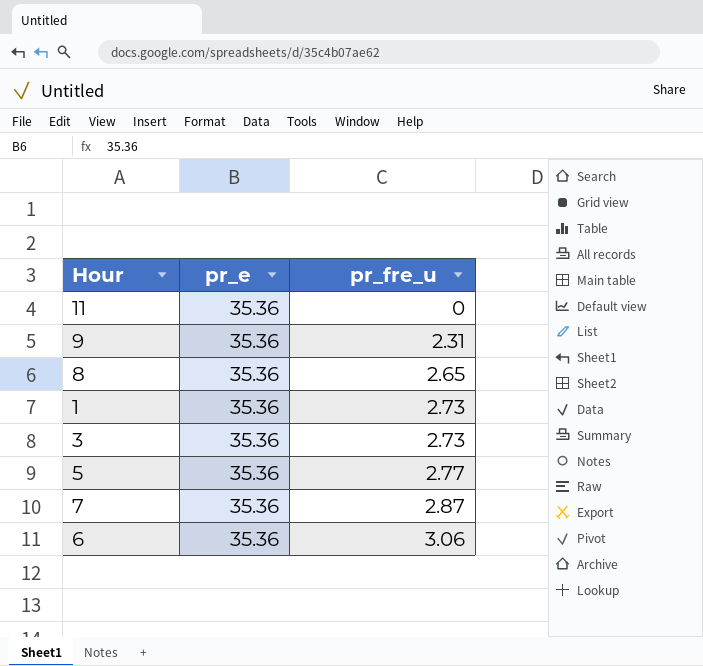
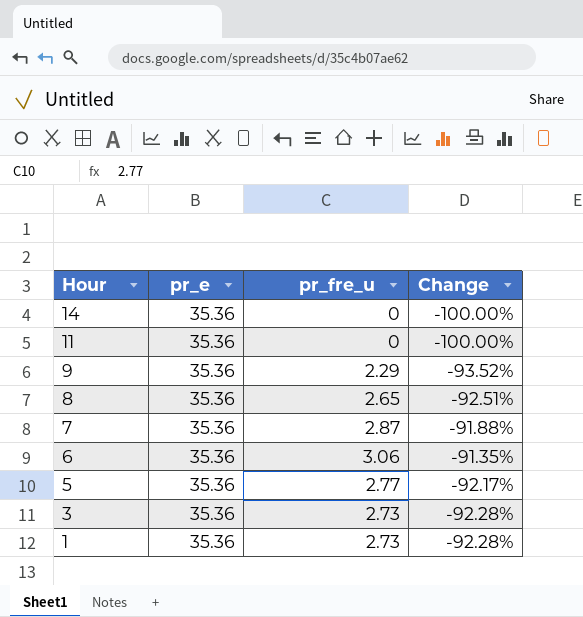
row order: pr_fre_u ascending -> Hour descending
column Change | formula: none -> ([pr_fre_u] - [pr_e]) / [pr_e]
row 14: none -> 35.36 | 0 | -100.00%
9 | pr_fre_u: 2.31 -> 2.29

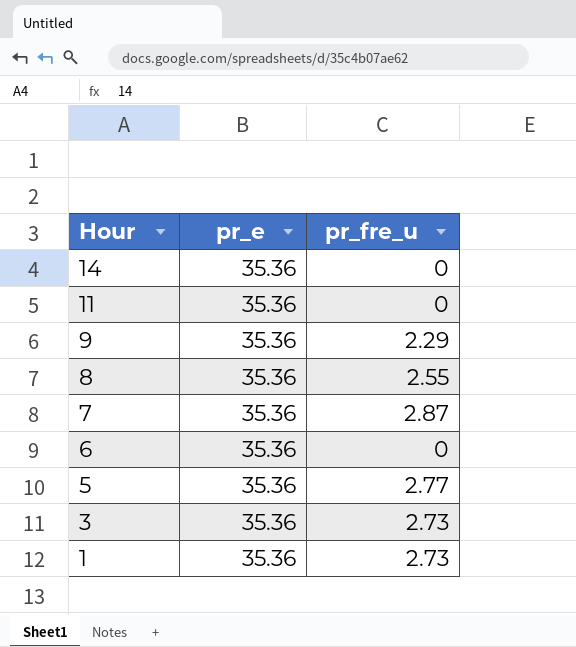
column Change | formula: ([pr_fre_u] - [pr_e]) / [pr_e] -> none
8 | pr_fre_u: 2.65 -> 2.55
6 | pr_fre_u: 3.06 -> 0

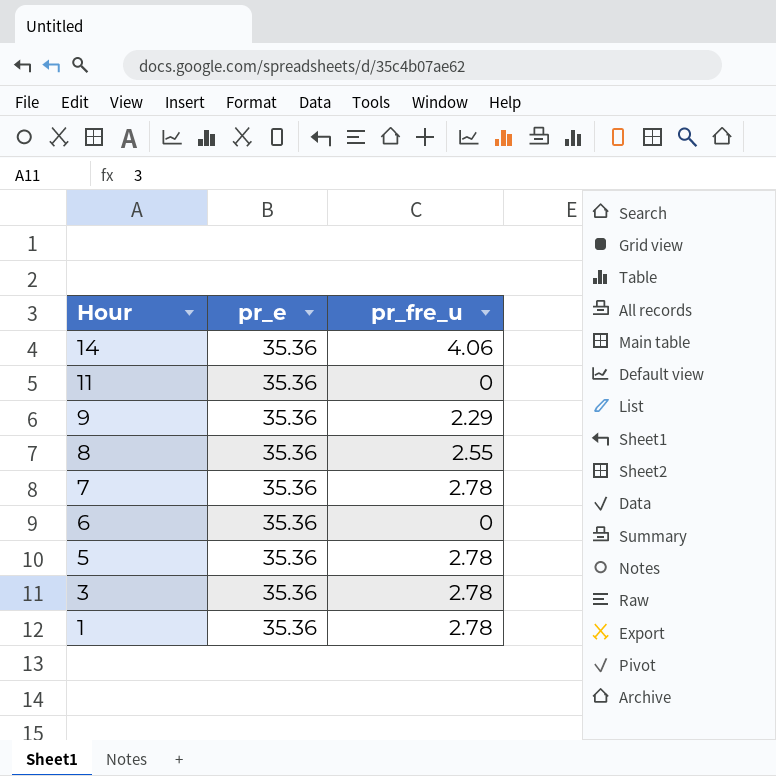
14 | pr_fre_u: 0 -> 4.06
7 | pr_fre_u: 2.87 -> 2.78
5 | pr_fre_u: 2.77 -> 2.78
3 | pr_fre_u: 2.73 -> 2.78
1 | pr_fre_u: 2.73 -> 2.78

